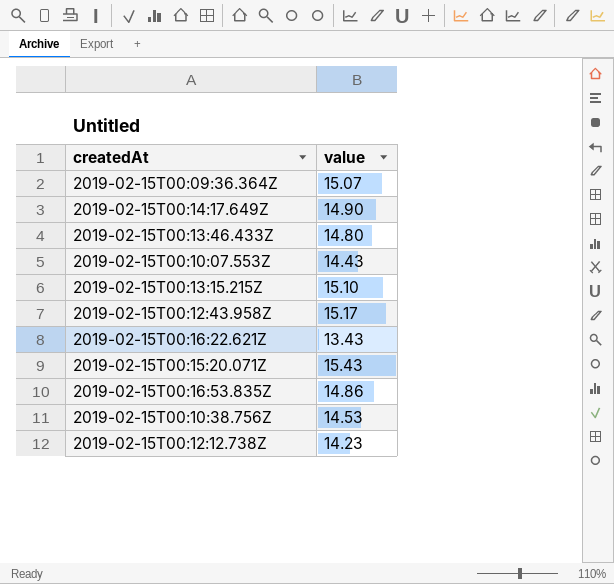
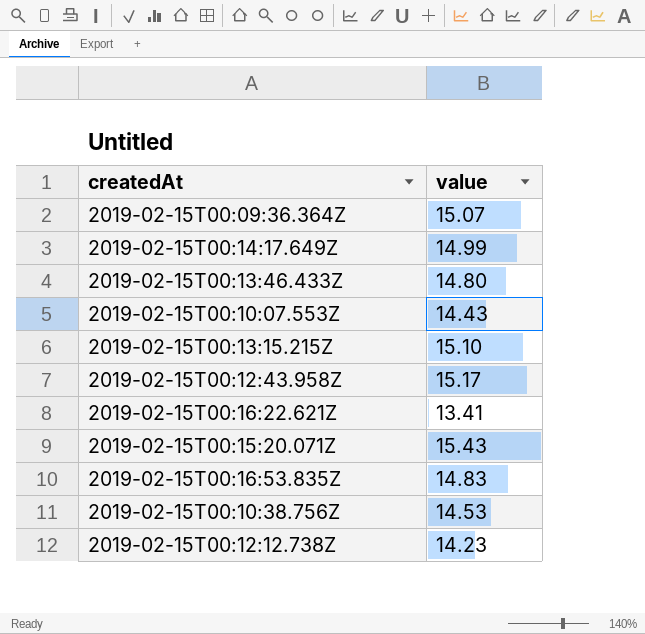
2019-02-15T00:14:17.649Z | value: 14.90 -> 14.99
2019-02-15T00:16:22.621Z | value: 13.43 -> 13.41
2019-02-15T00:16:53.835Z | value: 14.86 -> 14.83

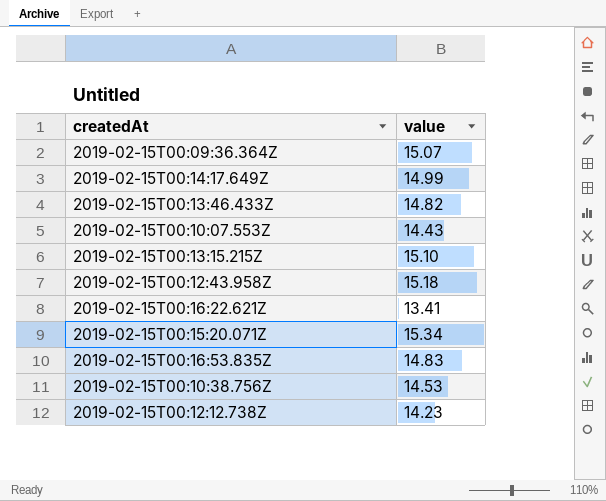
2019-02-15T00:13:46.433Z | value: 14.80 -> 14.82
2019-02-15T00:12:43.958Z | value: 15.17 -> 15.18
2019-02-15T00:15:20.071Z | value: 15.43 -> 15.34

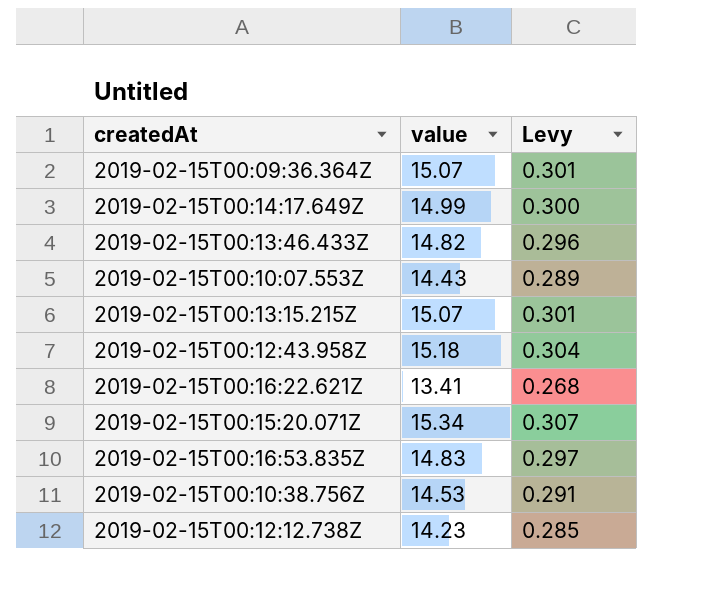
column Levy | formula: none -> [value] * 0.02
2019-02-15T00:13:15.215Z | value: 15.10 -> 15.07

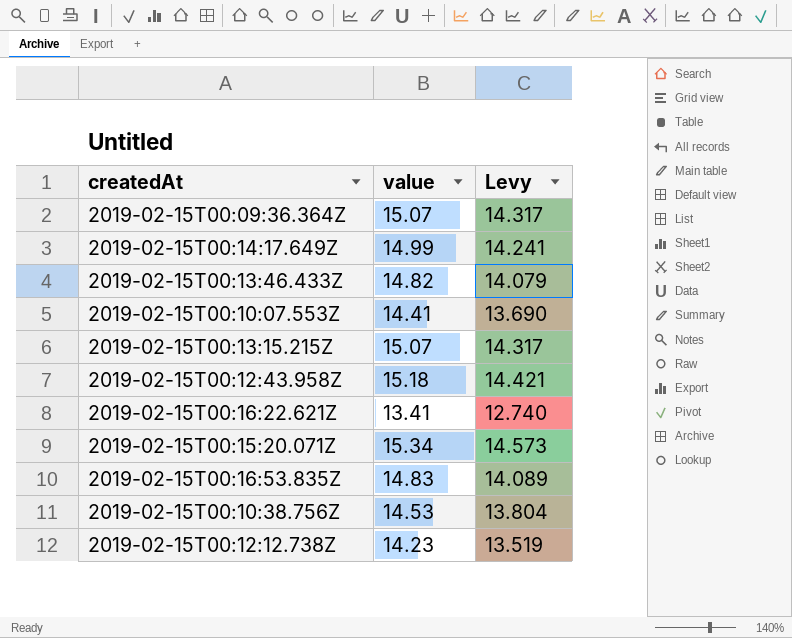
column Levy | formula: [value] * 0.02 -> [value] * 0.95
2019-02-15T00:10:07.553Z | value: 14.43 -> 14.41

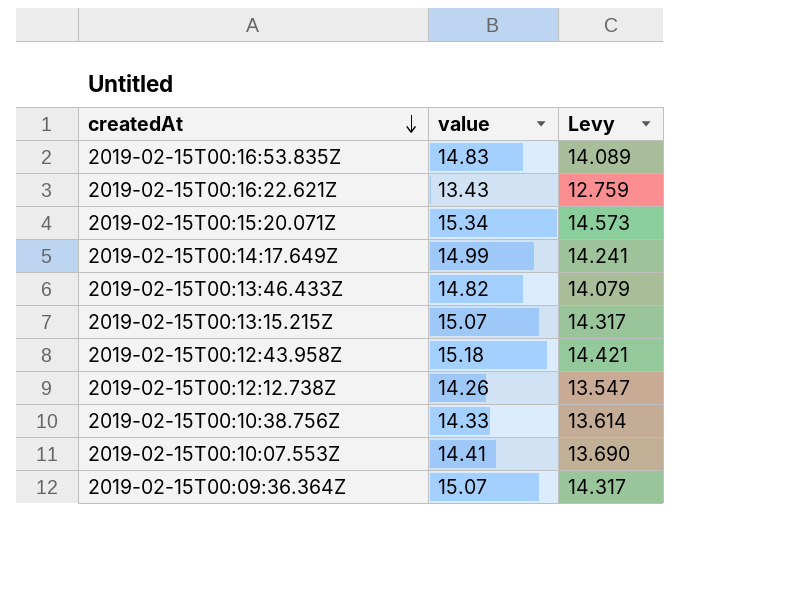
row order: none -> createdAt descending
2019-02-15T00:16:22.621Z | value: 13.41 -> 13.43
2019-02-15T00:16:22.621Z | Levy: 12.740 -> 12.759
2019-02-15T00:12:12.738Z | value: 14.23 -> 14.26
2019-02-15T00:12:12.738Z | Levy: 13.519 -> 13.547
2019-02-15T00:10:38.756Z | value: 14.53 -> 14.33
2019-02-15T00:10:38.756Z | Levy: 13.804 -> 13.614

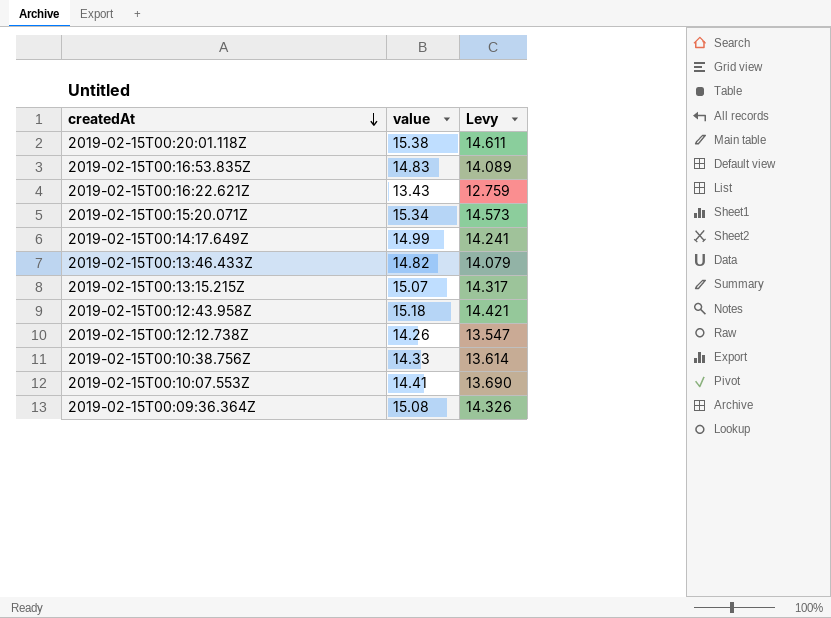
row 2019-02-15T00:20:01.118Z: none -> 15.38 | 14.611
2019-02-15T00:09:36.364Z | value: 15.07 -> 15.08
2019-02-15T00:09:36.364Z | Levy: 14.317 -> 14.326

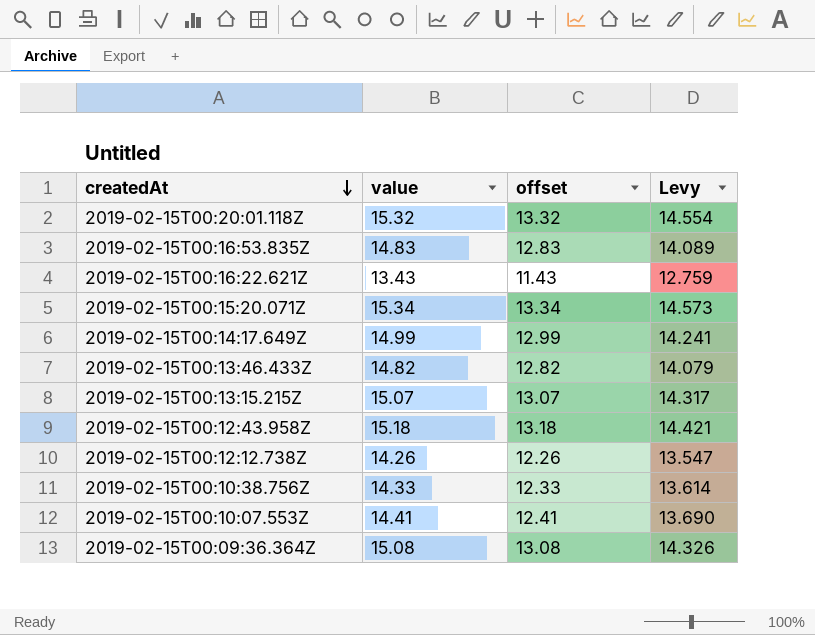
column offset | formula: none -> [value] - 2
2019-02-15T00:20:01.118Z | value: 15.38 -> 15.32
2019-02-15T00:20:01.118Z | Levy: 14.611 -> 14.554

